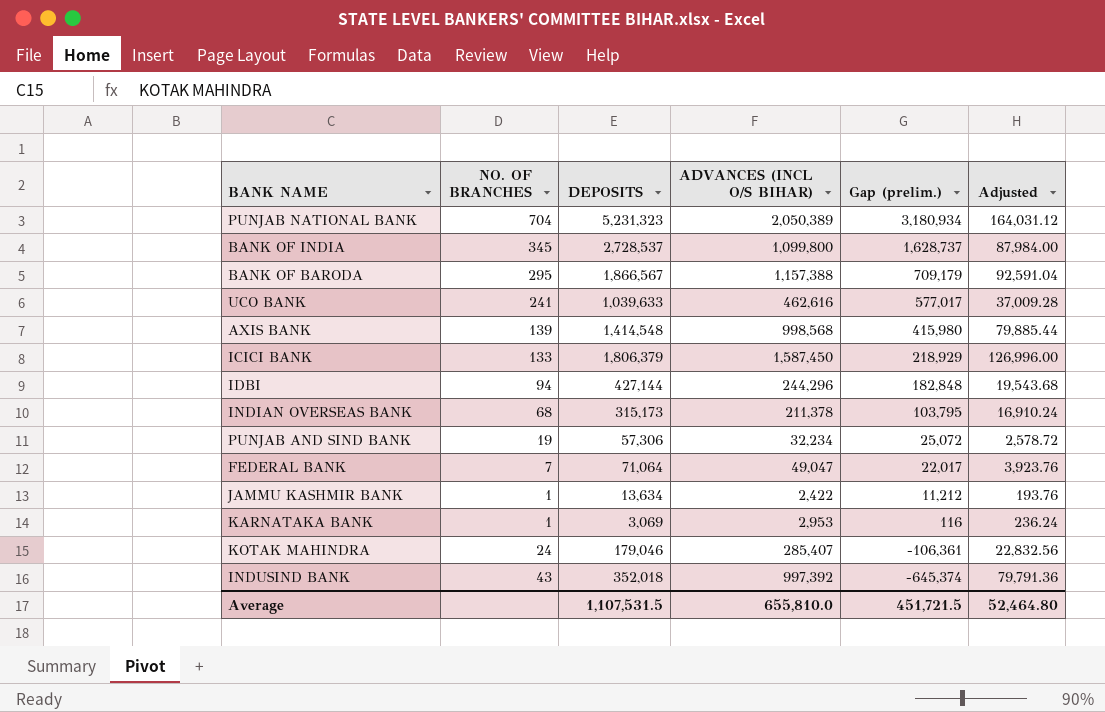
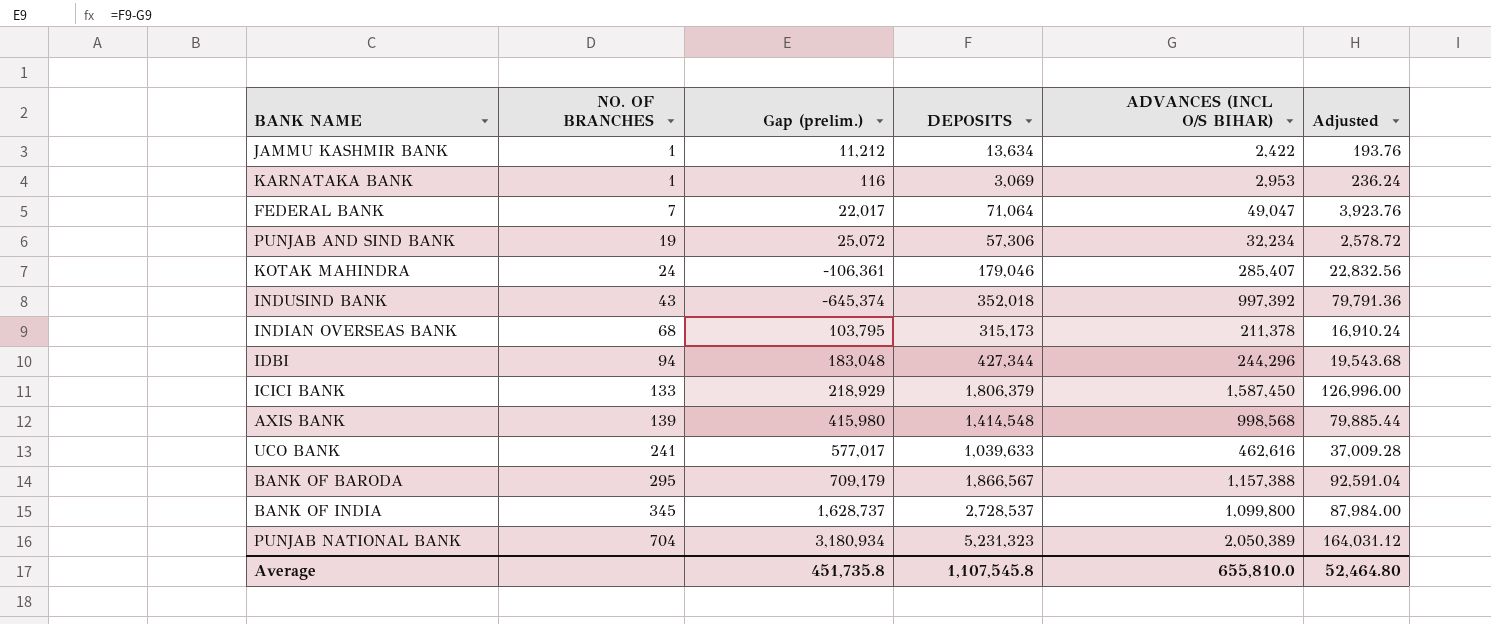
row order: Gap (prelim.) descending -> NO. OF BRANCHES ascending
column Gap (prelim.) | position: 5 -> 3
IDBI | Gap (prelim.): 182,848 -> 183,048
IDBI | DEPOSITS: 427,144 -> 427,344
Average | Gap (prelim.): 451,721.5 -> 451,735.8
Average | DEPOSITS: 1,107,531.5 -> 1,107,545.8

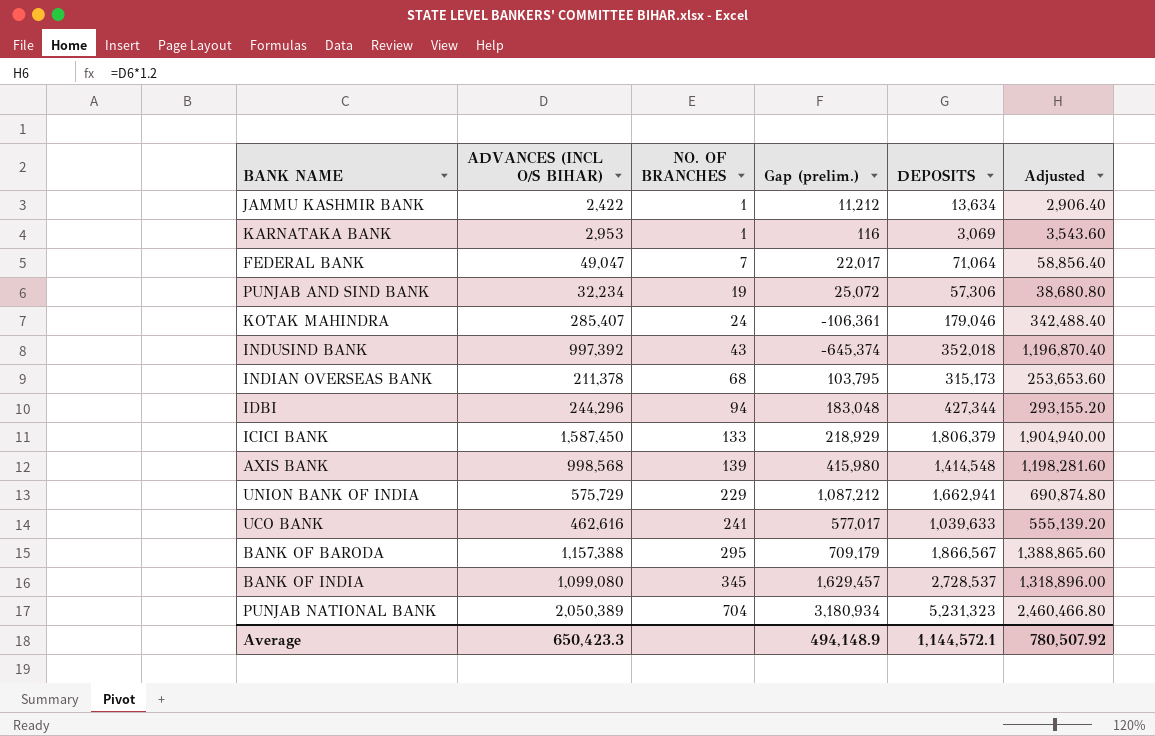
column ADVANCES (INCL O/S BIHAR) | position: 5 -> 2
column Adjusted | formula: [ADVANCES (INCL O/S BIHAR)] * 0.08 -> [ADVANCES (INCL O/S BIHAR)] * 1.2
row UNION BANK OF INDIA: none -> 575,729 | 229 | 1,087,212 | 1,662,941 | 690,874.80
BANK OF INDIA | ADVANCES (INCL O/S BIHAR): 1,099,800 -> 1,099,080
BANK OF INDIA | Gap (prelim.): 1,628,737 -> 1,629,457
Average | ADVANCES (INCL O/S BIHAR): 655,810.0 -> 650,423.3
Average | Gap (prelim.): 451,735.8 -> 494,148.9
Average | DEPOSITS: 1,107,545.8 -> 1,144,572.1
Average | Adjusted: 52,464.80 -> 780,507.92

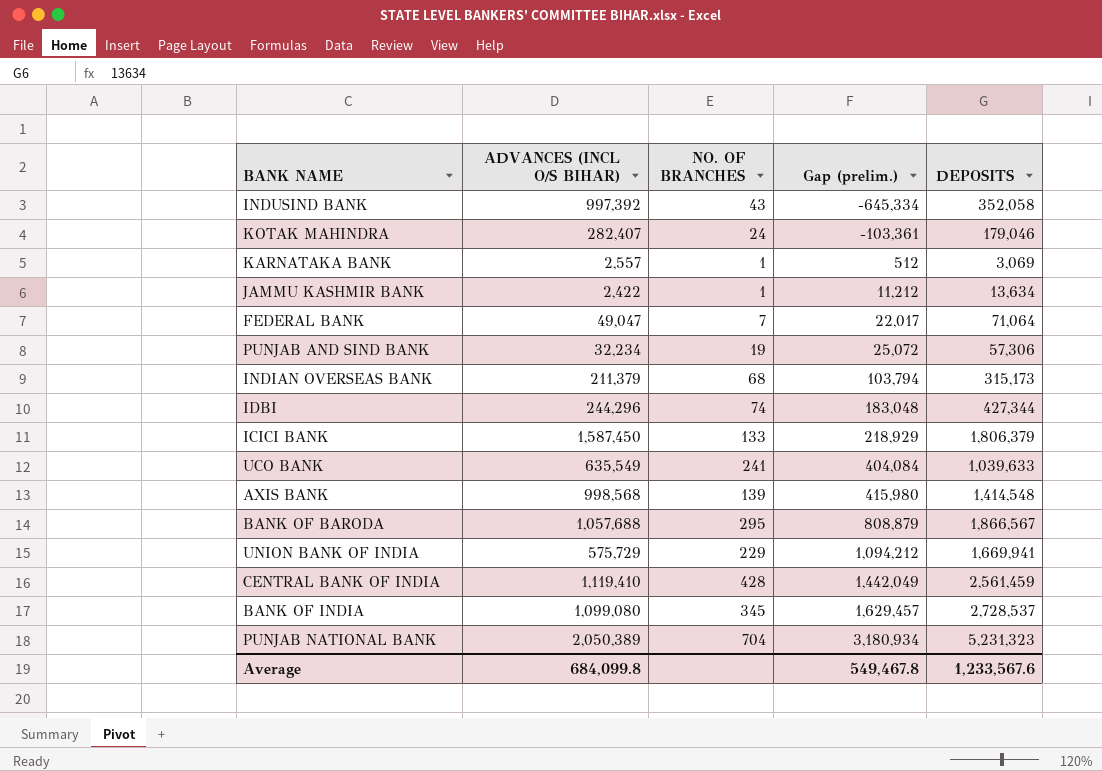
row order: NO. OF BRANCHES ascending -> Gap (prelim.) ascending
column Adjusted | formula: [ADVANCES (INCL O/S BIHAR)] * 1.2 -> none
INDUSIND BANK | Gap (prelim.): -645,374 -> -645,334
INDUSIND BANK | DEPOSITS: 352,018 -> 352,058
KOTAK MAHINDRA | ADVANCES (INCL O/S BIHAR): 285,407 -> 282,407
KOTAK MAHINDRA | Gap (prelim.): -106,361 -> -103,361
KARNATAKA BANK | ADVANCES (INCL O/S BIHAR): 2,953 -> 2,557
KARNATAKA BANK | Gap (prelim.): 116 -> 512
INDIAN OVERSEAS BANK | ADVANCES (INCL O/S BIHAR): 211,378 -> 211,379
INDIAN OVERSEAS BANK | Gap (prelim.): 103,795 -> 103,794
IDBI | NO. OF BRANCHES: 94 -> 74
UCO BANK | ADVANCES (INCL O/S BIHAR): 462,616 -> 635,549
UCO BANK | Gap (prelim.): 577,017 -> 404,084
BANK OF BARODA | ADVANCES (INCL O/S BIHAR): 1,157,388 -> 1,057,688
BANK OF BARODA | Gap (prelim.): 709,179 -> 808,879
UNION BANK OF INDIA | Gap (prelim.): 1,087,212 -> 1,094,212
UNION BANK OF INDIA | DEPOSITS: 1,662,941 -> 1,669,941
row CENTRAL BANK OF INDIA: none -> 1,119,410 | 428 | 1,442,049 | 2,561,459
Average | ADVANCES (INCL O/S BIHAR): 650,423.3 -> 684,099.8
Average | Gap (prelim.): 494,148.9 -> 549,467.8
Average | DEPOSITS: 1,144,572.1 -> 1,233,567.6

